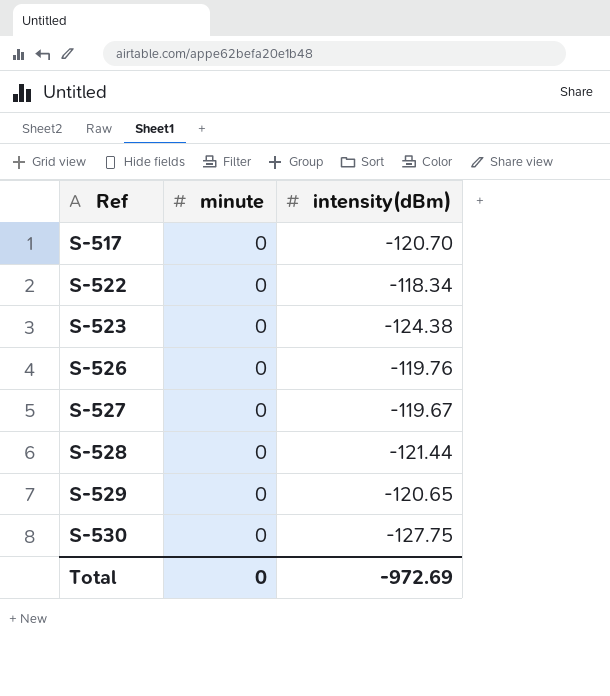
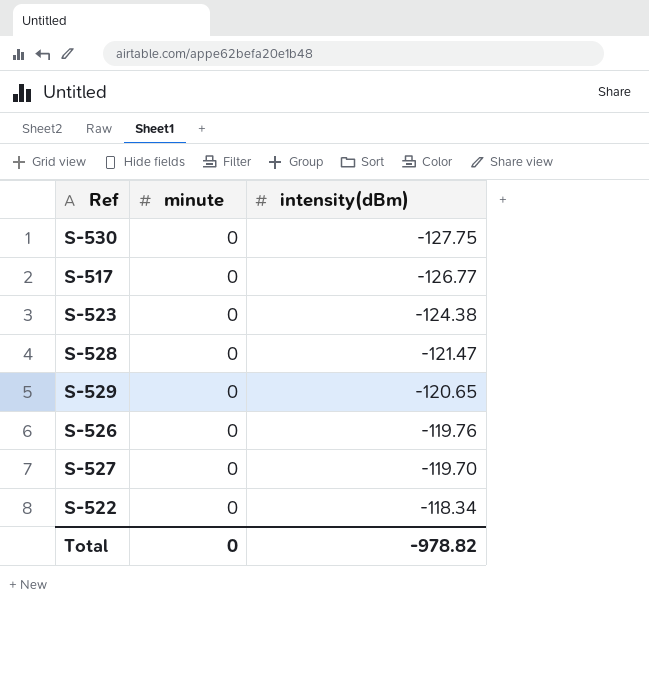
row order: Ref ascending -> intensity(dBm) ascending
S-517 | intensity(dBm): -120.70 -> -126.77
S-528 | intensity(dBm): -121.44 -> -121.47
S-527 | intensity(dBm): -119.67 -> -119.70
Total | intensity(dBm): -972.69 -> -978.82

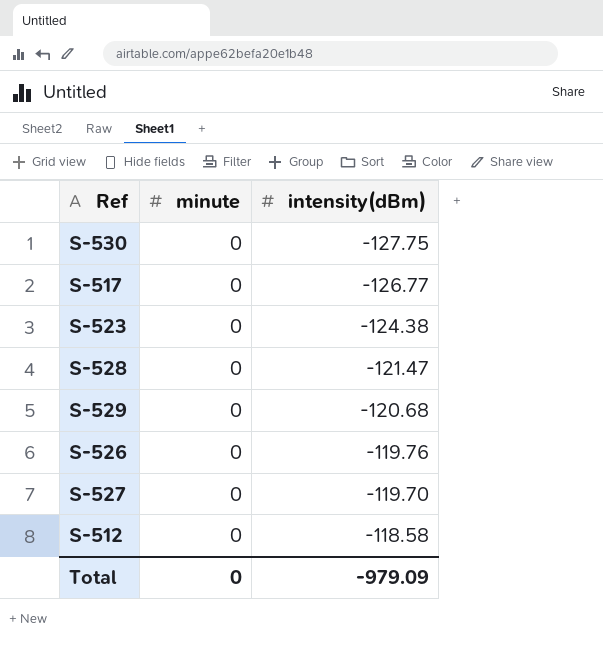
row S-522: 0 | -118.34 -> none
S-529 | intensity(dBm): -120.65 -> -120.68
row S-512: none -> 0 | -118.58
Total | intensity(dBm): -978.82 -> -979.09

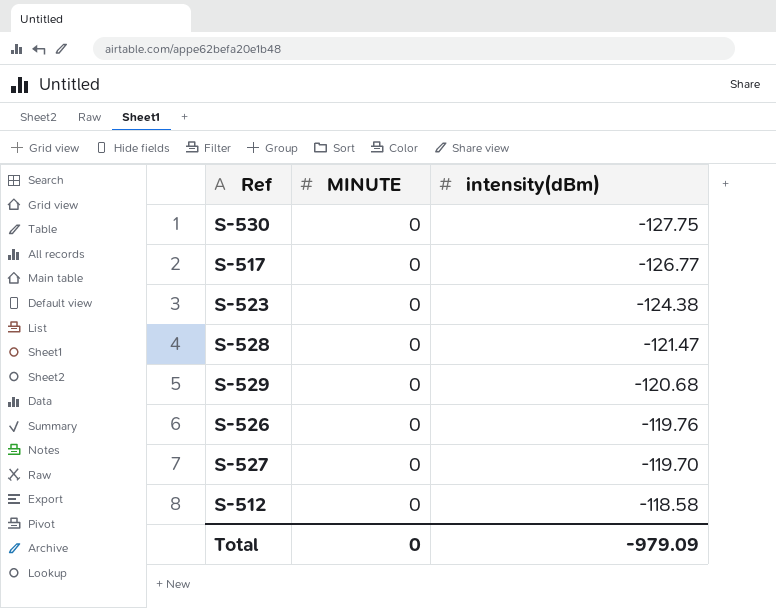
column name: minute -> MINUTE

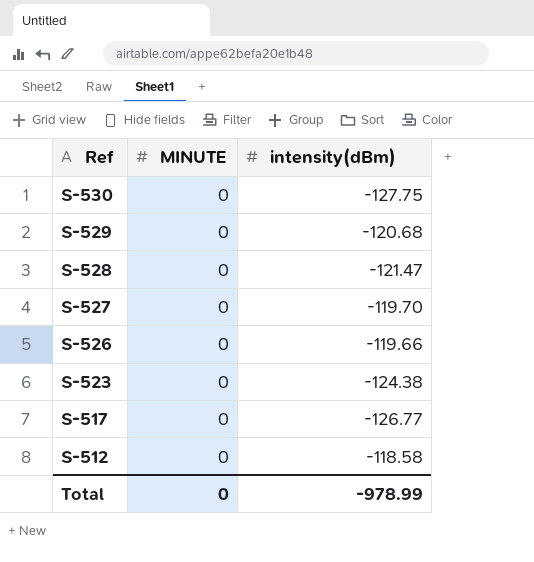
row order: intensity(dBm) ascending -> Ref descending
S-526 | intensity(dBm): -119.76 -> -119.66
Total | intensity(dBm): -979.09 -> -978.99

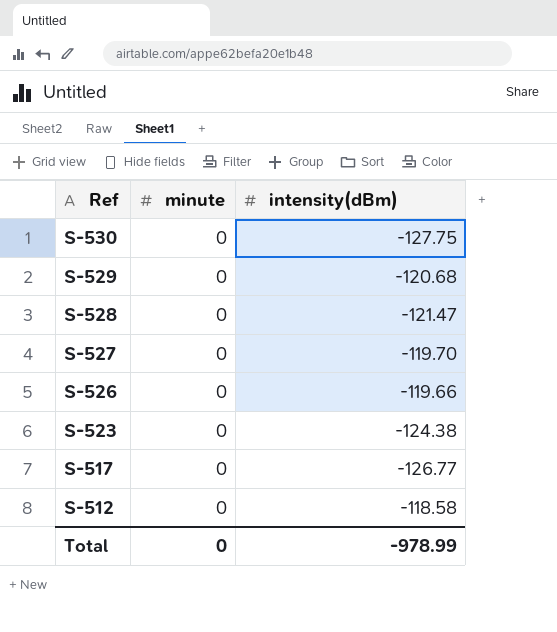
column name: MINUTE -> minute

